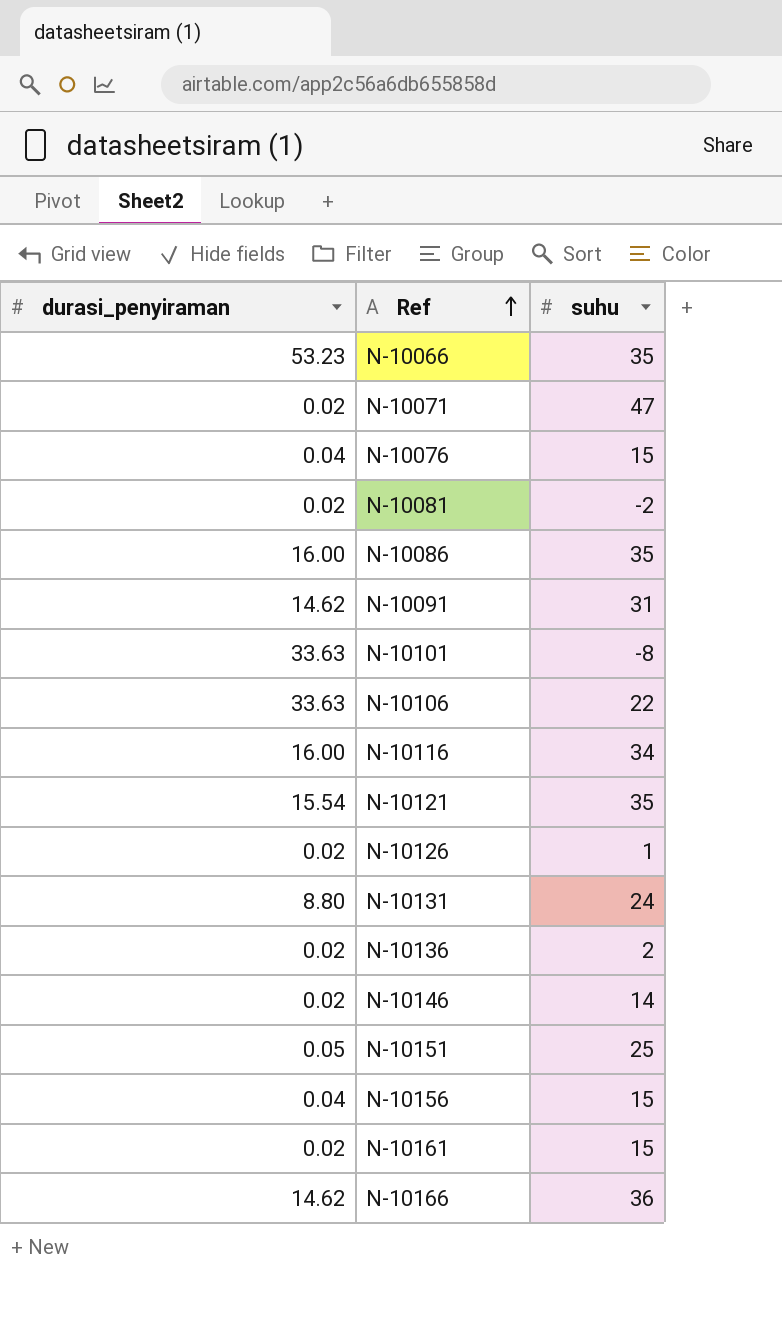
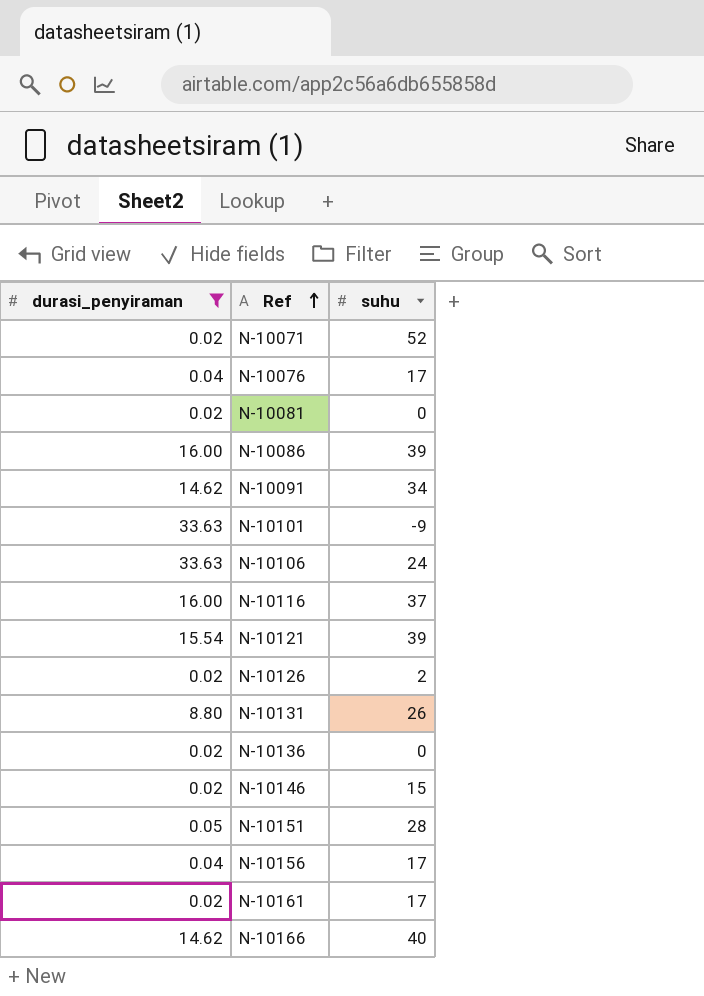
filter: none -> durasi_penyiraman != 53.23
N-10071 | suhu: 47 -> 52
N-10076 | suhu: 15 -> 17
N-10081 | suhu: -2 -> 0
N-10086 | suhu: 35 -> 39
N-10091 | suhu: 31 -> 34
N-10101 | suhu: -8 -> -9
N-10106 | suhu: 22 -> 24
N-10116 | suhu: 34 -> 37
N-10121 | suhu: 35 -> 39
N-10126 | suhu: 1 -> 2
N-10131 | suhu: 24 -> 26
N-10136 | suhu: 2 -> 0
N-10146 | suhu: 14 -> 15
N-10151 | suhu: 25 -> 28
N-10156 | suhu: 15 -> 17
N-10161 | suhu: 15 -> 17
N-10166 | suhu: 36 -> 40

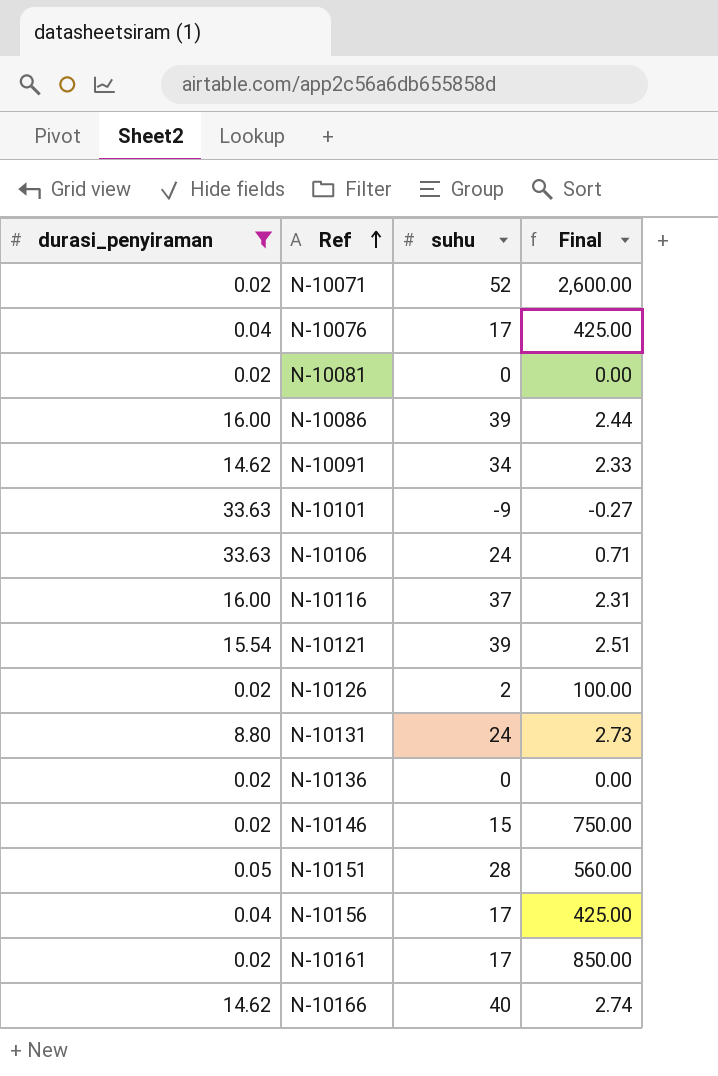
column Final | formula: none -> [suhu] / [durasi_penyiraman]
N-10131 | suhu: 26 -> 24

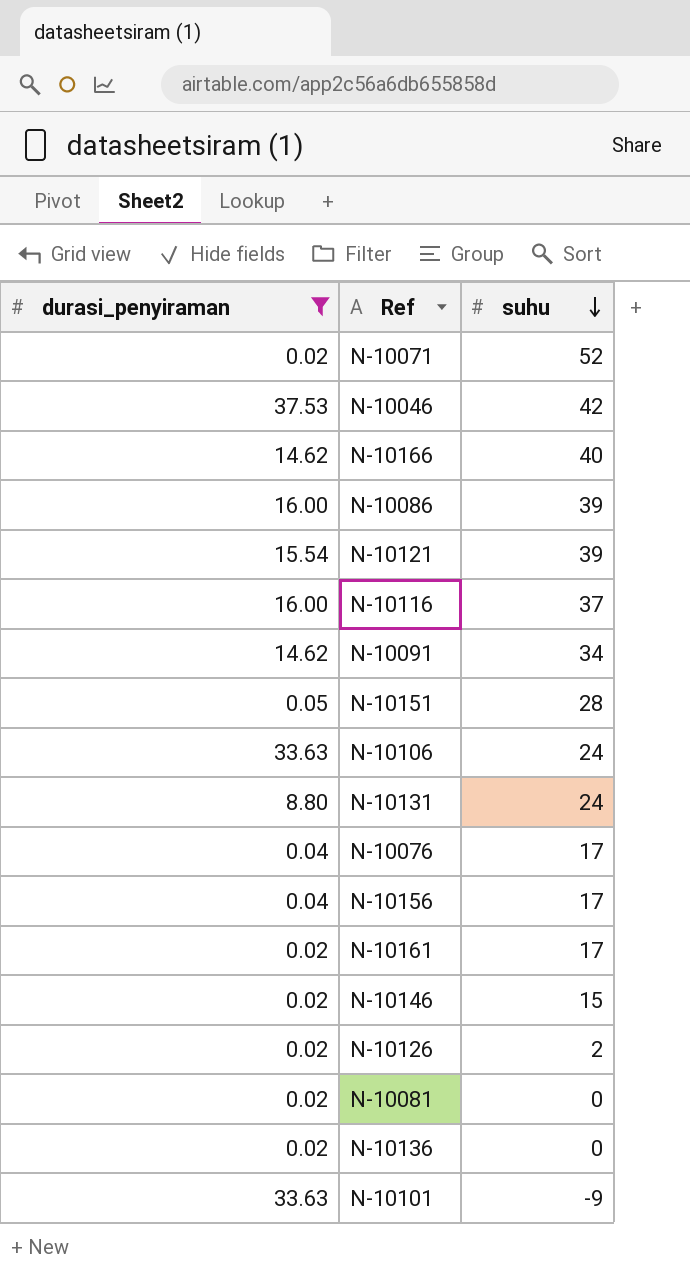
row order: Ref ascending -> suhu descending
column Final | formula: [suhu] / [durasi_penyiraman] -> none
row N-10046: none -> 37.53 | 42

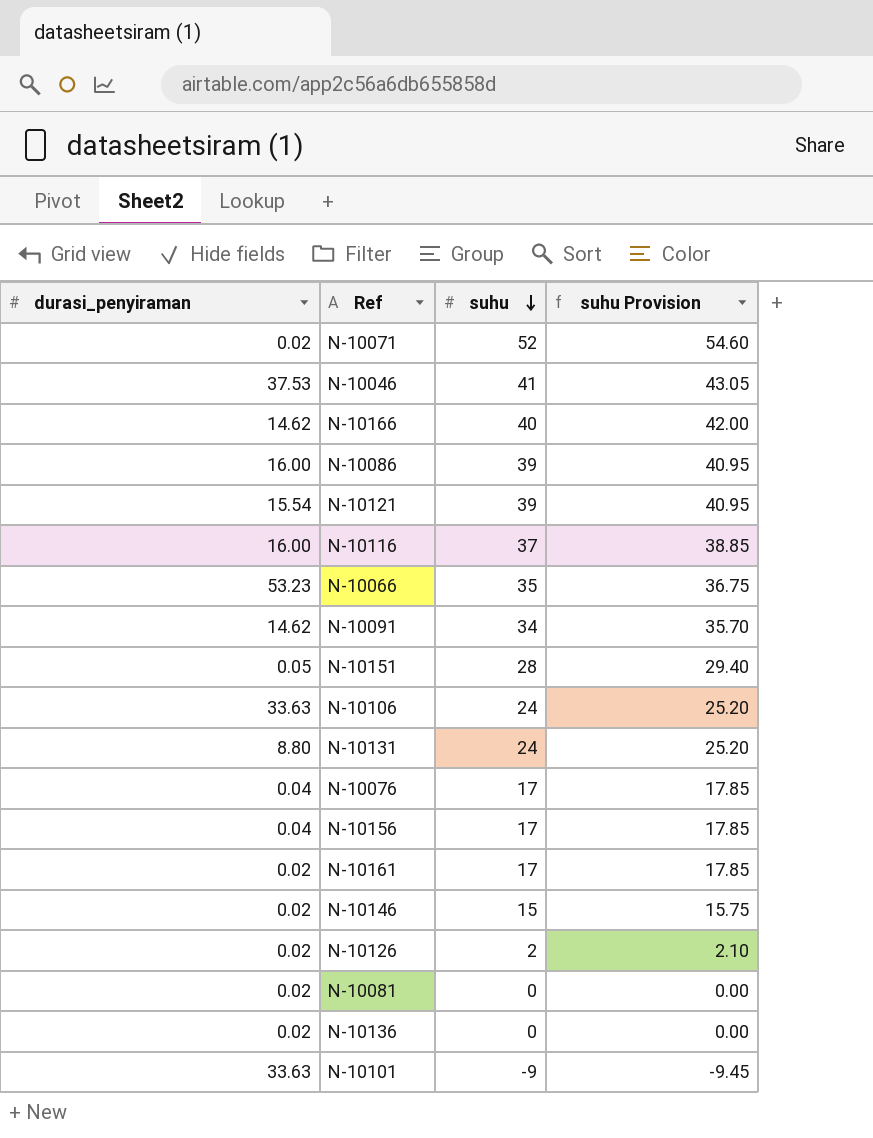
filter: durasi_penyiraman != 53.23 -> none
column suhu Provision | formula: none -> [suhu] * 1.05
N-10046 | suhu: 42 -> 41

